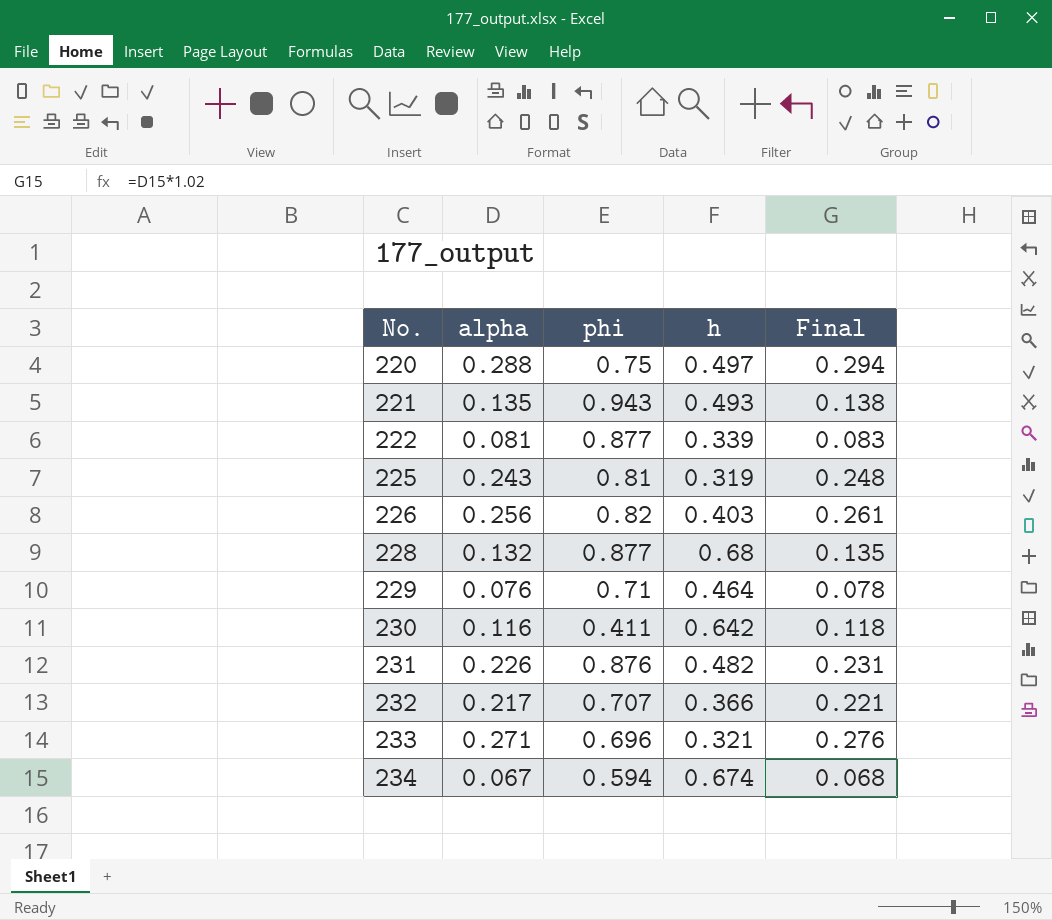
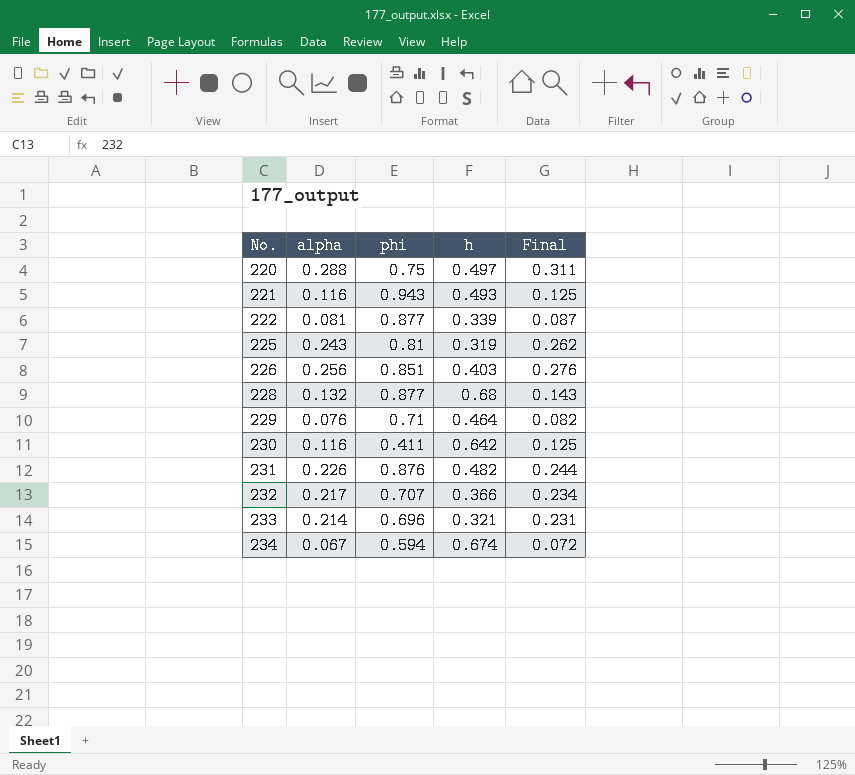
column Final | formula: [alpha] * 1.02 -> [alpha] * 1.08
221 | alpha: 0.135 -> 0.116
226 | phi: 0.82 -> 0.851
233 | alpha: 0.271 -> 0.214

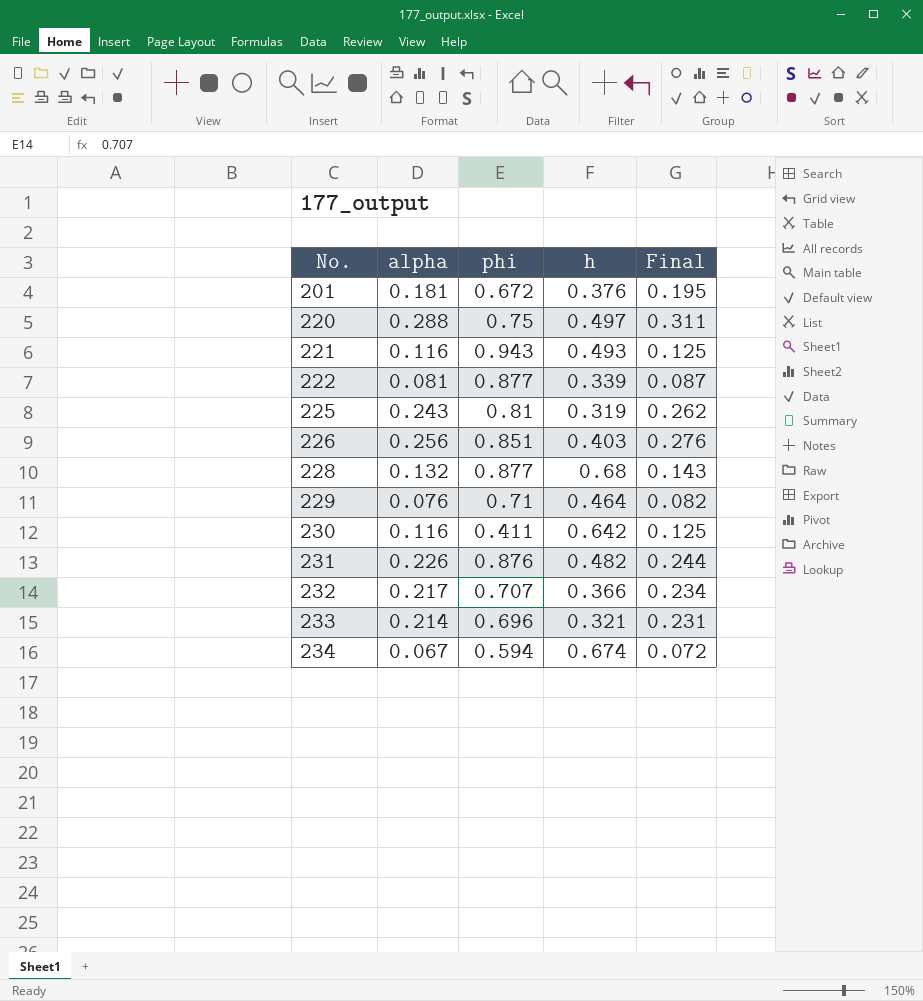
row 201: none -> 0.181 | 0.672 | 0.376 | 0.195

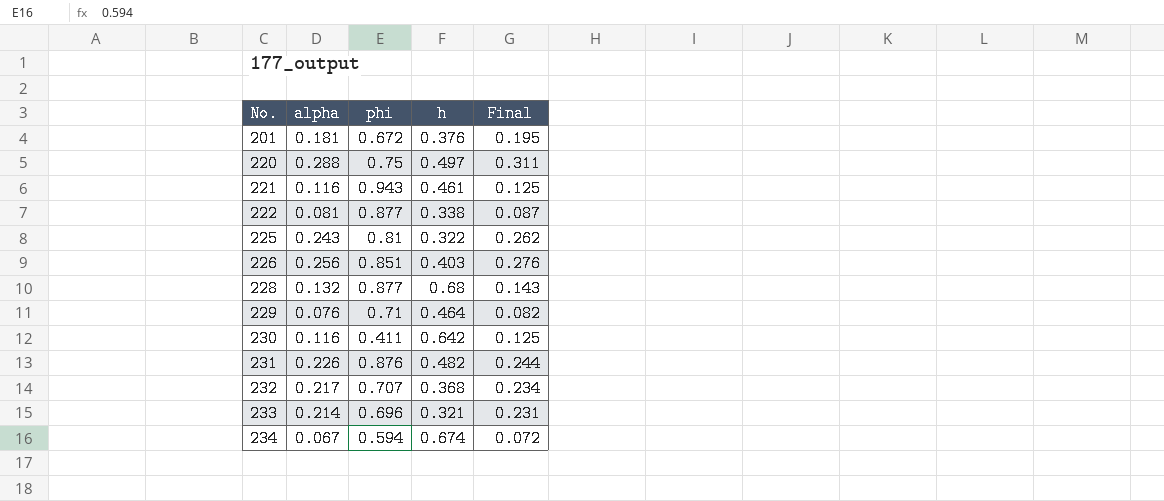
221 | h: 0.493 -> 0.461
222 | h: 0.339 -> 0.338
225 | h: 0.319 -> 0.322
232 | h: 0.366 -> 0.368

